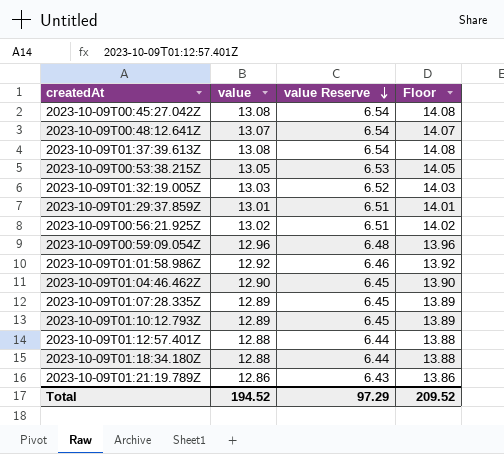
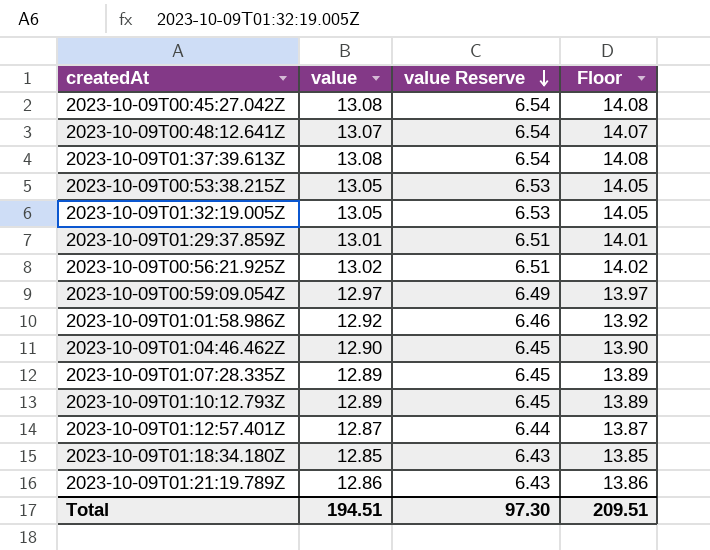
2023-10-09T01:32:19.005Z | value: 13.03 -> 13.05
2023-10-09T01:32:19.005Z | value Reserve: 6.52 -> 6.53
2023-10-09T01:32:19.005Z | Floor: 14.03 -> 14.05
2023-10-09T00:59:09.054Z | value: 12.96 -> 12.97
2023-10-09T00:59:09.054Z | value Reserve: 6.48 -> 6.49
2023-10-09T00:59:09.054Z | Floor: 13.96 -> 13.97
2023-10-09T01:12:57.401Z | value: 12.88 -> 12.87
2023-10-09T01:12:57.401Z | Floor: 13.88 -> 13.87
2023-10-09T01:18:34.180Z | value: 12.88 -> 12.85
2023-10-09T01:18:34.180Z | value Reserve: 6.44 -> 6.43
2023-10-09T01:18:34.180Z | Floor: 13.88 -> 13.85
Total | value: 194.52 -> 194.51
Total | value Reserve: 97.29 -> 97.30
Total | Floor: 209.52 -> 209.51

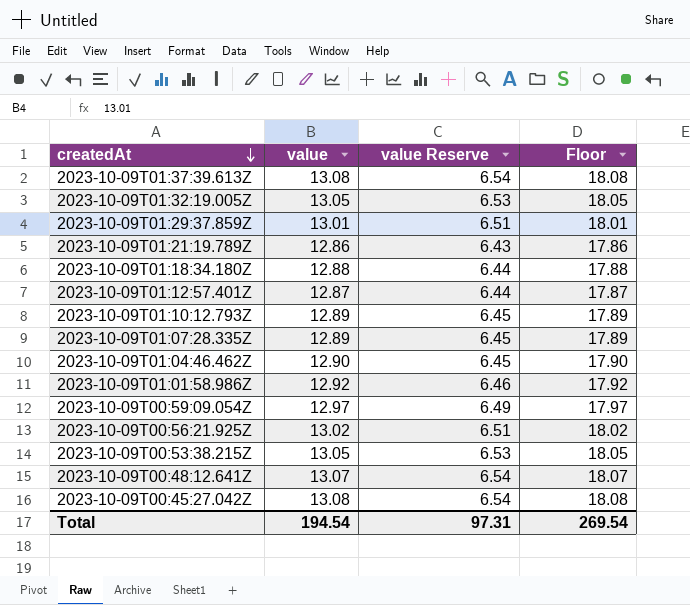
row order: value Reserve descending -> createdAt descending
column Floor | formula: [value] + 1 -> [value] + 5
2023-10-09T01:18:34.180Z | value: 12.85 -> 12.88
2023-10-09T01:18:34.180Z | value Reserve: 6.43 -> 6.44
Total | value: 194.51 -> 194.54
Total | value Reserve: 97.30 -> 97.31
Total | Floor: 209.51 -> 269.54

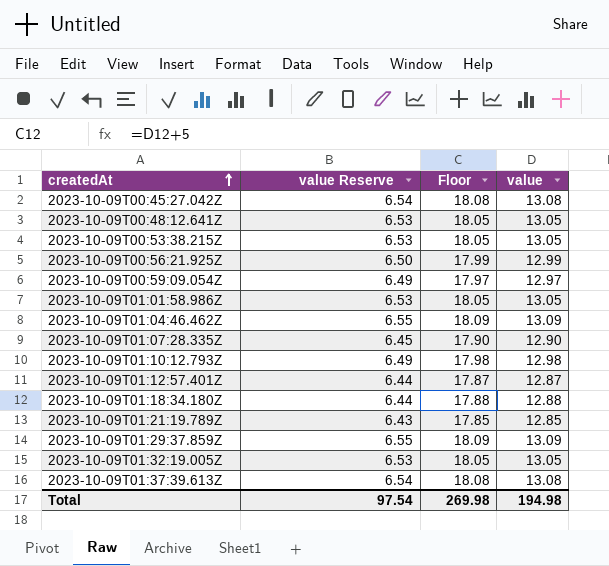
row order: createdAt descending -> createdAt ascending
column value | position: 2 -> 4
2023-10-09T00:48:12.641Z | value Reserve: 6.54 -> 6.53
2023-10-09T00:48:12.641Z | Floor: 18.07 -> 18.05
2023-10-09T00:48:12.641Z | value: 13.07 -> 13.05
2023-10-09T00:56:21.925Z | value Reserve: 6.51 -> 6.50
2023-10-09T00:56:21.925Z | Floor: 18.02 -> 17.99
2023-10-09T00:56:21.925Z | value: 13.02 -> 12.99
2023-10-09T01:01:58.986Z | value Reserve: 6.46 -> 6.53
2023-10-09T01:01:58.986Z | Floor: 17.92 -> 18.05
2023-10-09T01:01:58.986Z | value: 12.92 -> 13.05
2023-10-09T01:04:46.462Z | value Reserve: 6.45 -> 6.55
2023-10-09T01:04:46.462Z | Floor: 17.90 -> 18.09
2023-10-09T01:04:46.462Z | value: 12.90 -> 13.09
2023-10-09T01:07:28.335Z | Floor: 17.89 -> 17.90
2023-10-09T01:07:28.335Z | value: 12.89 -> 12.90
2023-10-09T01:10:12.793Z | value Reserve: 6.45 -> 6.49
2023-10-09T01:10:12.793Z | Floor: 17.89 -> 17.98
2023-10-09T01:10:12.793Z | value: 12.89 -> 12.98
2023-10-09T01:21:19.789Z | Floor: 17.86 -> 17.85
2023-10-09T01:21:19.789Z | value: 12.86 -> 12.85
2023-10-09T01:29:37.859Z | value Reserve: 6.51 -> 6.55
2023-10-09T01:29:37.859Z | Floor: 18.01 -> 18.09
2023-10-09T01:29:37.859Z | value: 13.01 -> 13.09
Total | value Reserve: 97.31 -> 97.54
Total | Floor: 269.54 -> 269.98
Total | value: 194.54 -> 194.98

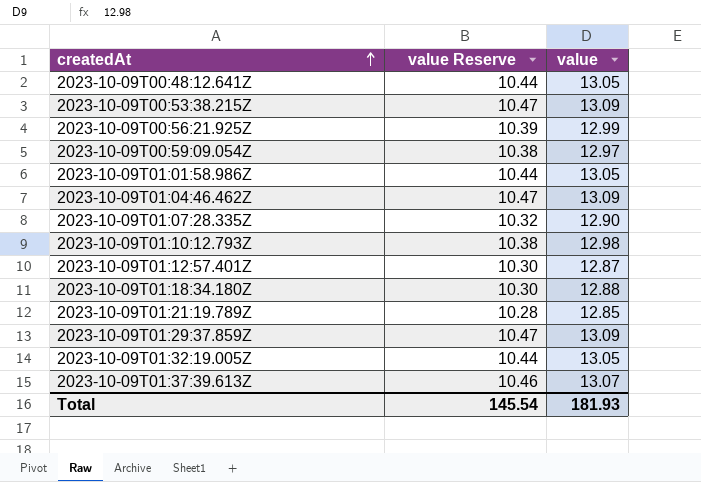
column Floor | formula: [value] + 5 -> none
column value Reserve | formula: [value] * 0.5 -> [value] * 0.8
row 2023-10-09T00:45:27.042Z: 6.54 | 18.08 | 13.08 -> none
2023-10-09T00:53:38.215Z | value: 13.05 -> 13.09
2023-10-09T01:37:39.613Z | value: 13.08 -> 13.07
Total | value Reserve: 97.54 -> 145.54
Total | value: 194.98 -> 181.93

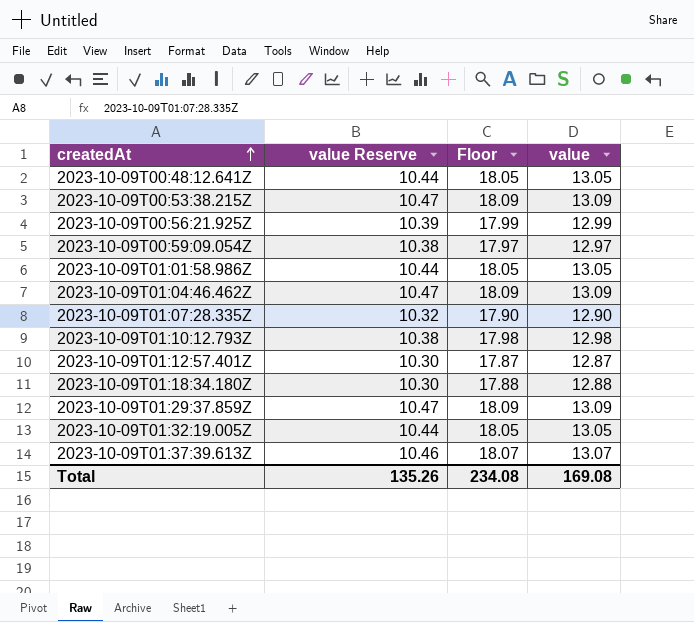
column Floor | formula: none -> [value] + 5
row 2023-10-09T01:21:19.789Z: 10.28 | 12.85 -> none
Total | value Reserve: 145.54 -> 135.26
Total | value: 181.93 -> 169.08

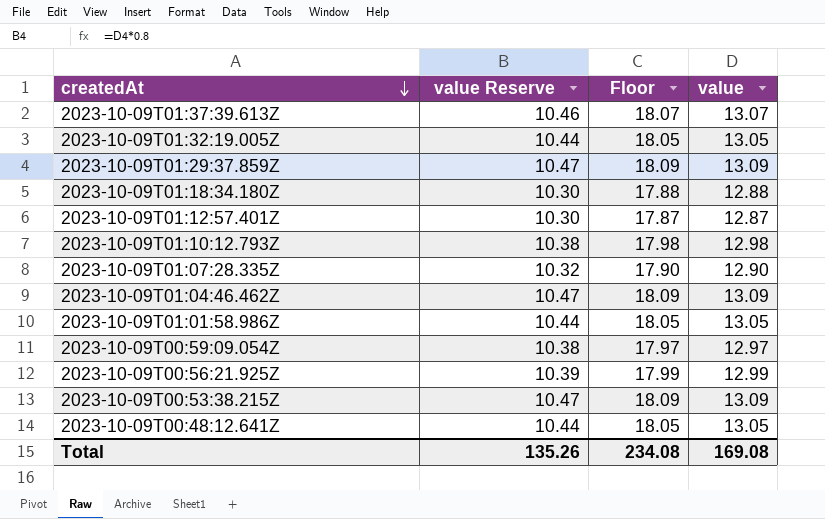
row order: createdAt ascending -> createdAt descending

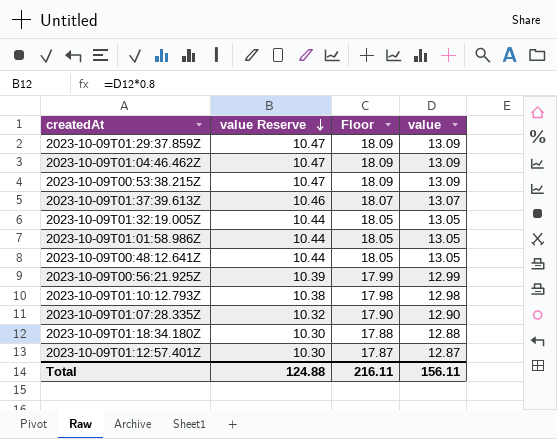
row order: createdAt descending -> value Reserve descending
row 2023-10-09T00:59:09.054Z: 10.38 | 17.97 | 12.97 -> none
Total | value Reserve: 135.26 -> 124.88
Total | Floor: 234.08 -> 216.11
Total | value: 169.08 -> 156.11

